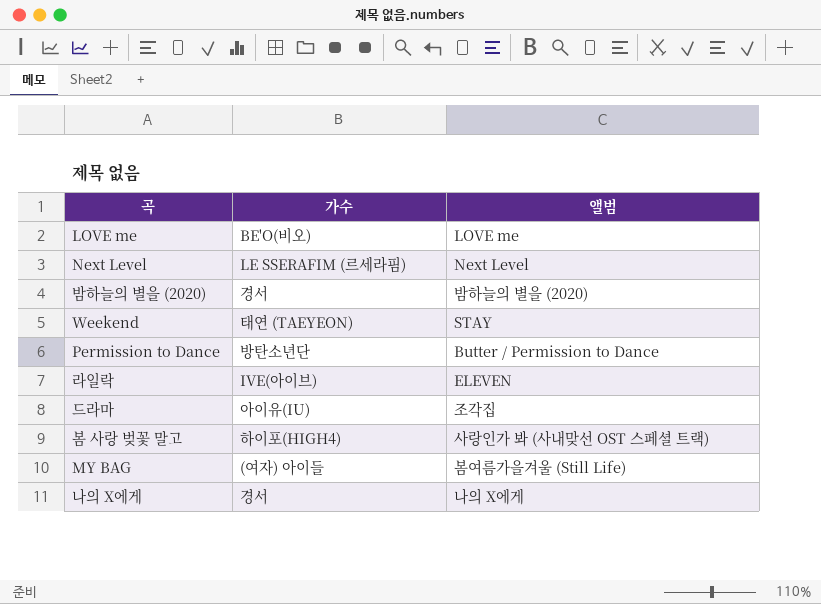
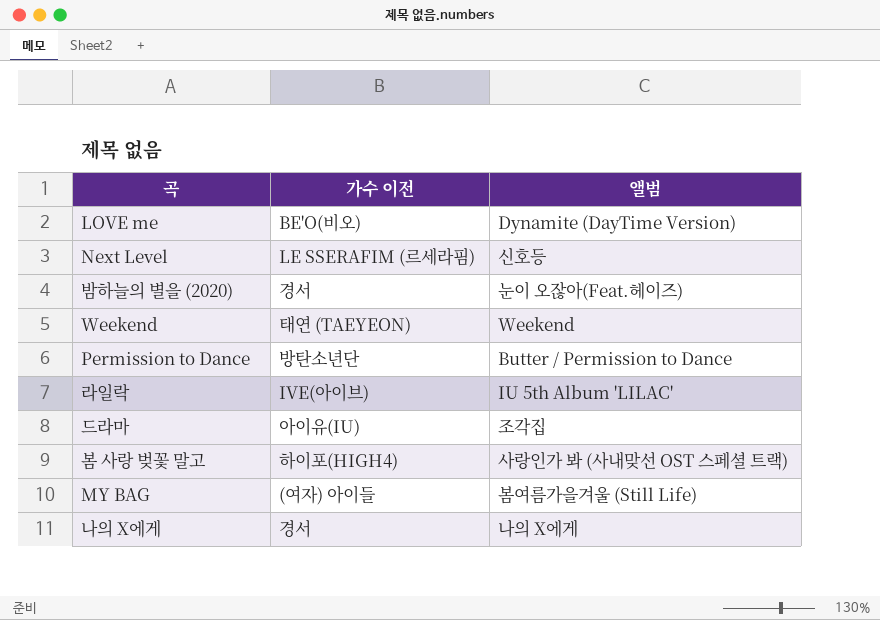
column name: 가수 -> 가수 이전
LOVE me | 앨범: LOVE me -> Dynamite (DayTime Version)
Next Level | 앨범: Next Level -> 신호등
밤하늘의 별을 (2020) | 앨범: 밤하늘의 별을 (2020) -> 눈이 오잖아(Feat.헤이즈)
Weekend | 앨범: STAY -> Weekend
라일락 | 앨범: ELEVEN -> IU 5th Album 'LILAC'

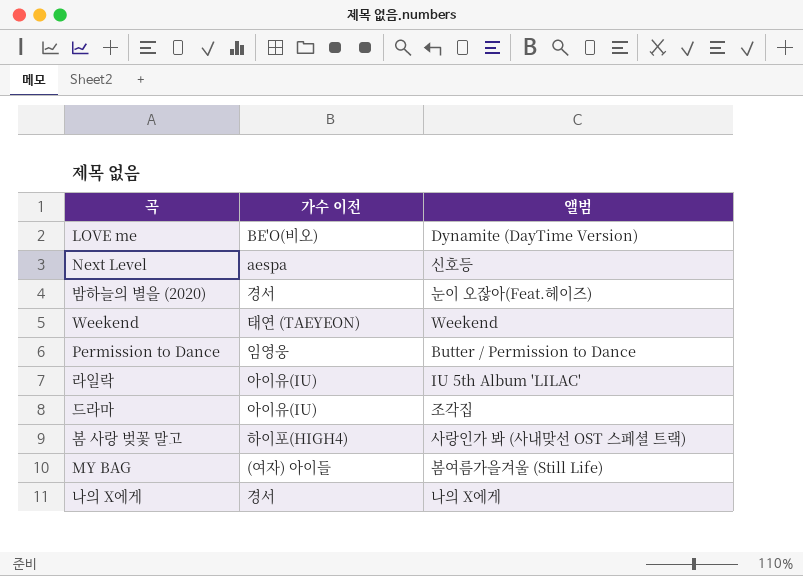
Next Level | 가수 이전: LE SSERAFIM (르세라핌) -> aespa
Permission to Dance | 가수 이전: 방탄소년단 -> 임영웅
라일락 | 가수 이전: IVE(아이브) -> 아이유(IU)

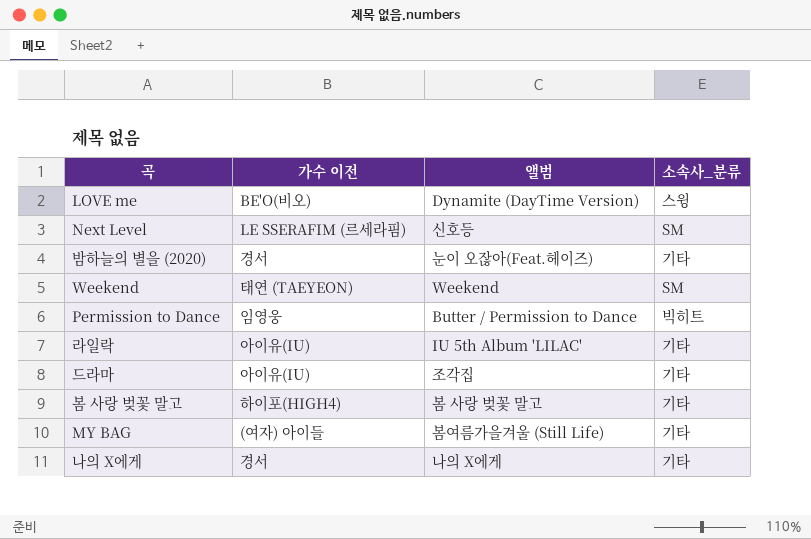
column 소속사_분류 | position: none -> 4
Next Level | 가수 이전: aespa -> LE SSERAFIM (르세라핌)
봄 사랑 벚꽃 말고 | 앨범: 사랑인가 봐 (사내맞선 OST 스페셜 트랙) -> 봄 사랑 벚꽃 말고

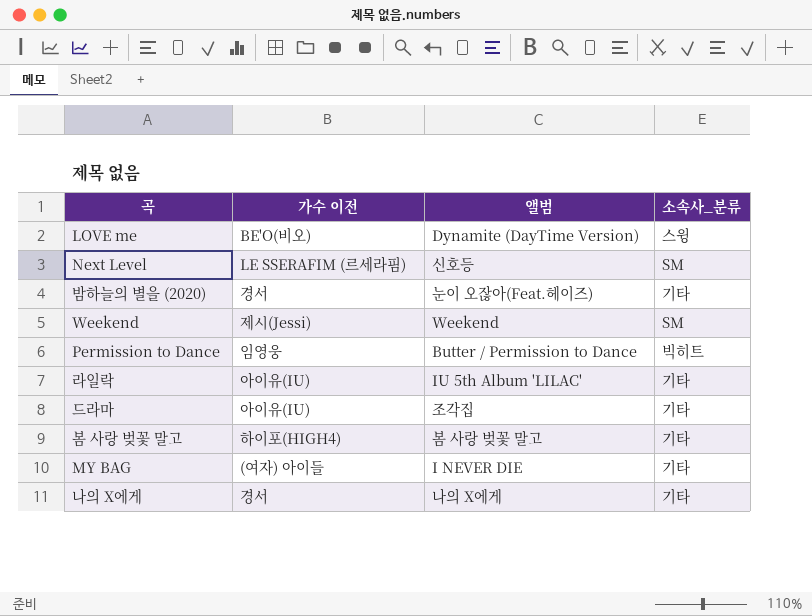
Weekend | 가수 이전: 태연 (TAEYEON) -> 제시(Jessi)
MY BAG | 앨범: 봄여름가을겨울 (Still Life) -> I NEVER DIE

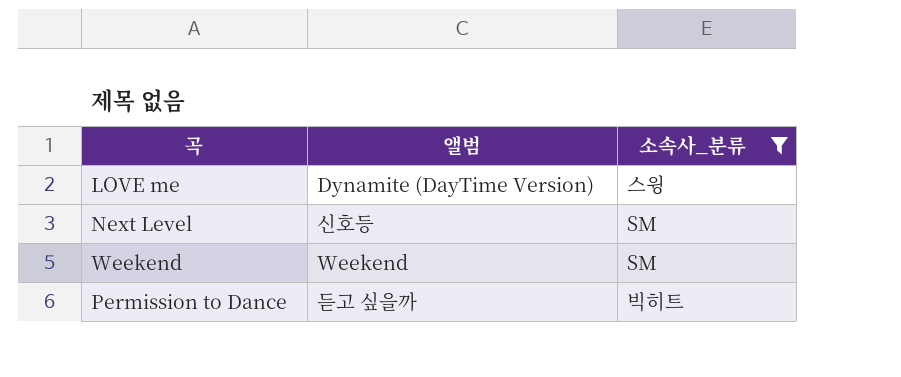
filter: none -> 소속사_분류 != 기타
column 가수 이전 | position: 2 -> none
Permission to Dance | 앨범: Butter / Permission to Dance -> 듣고 싶을까

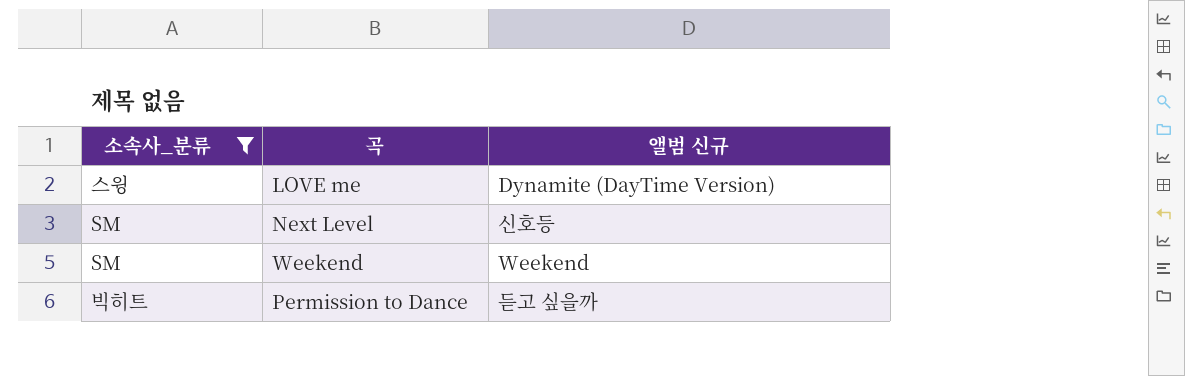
column 소속사_분류 | position: 3 -> 1
column name: 앨범 -> 앨범 신규

